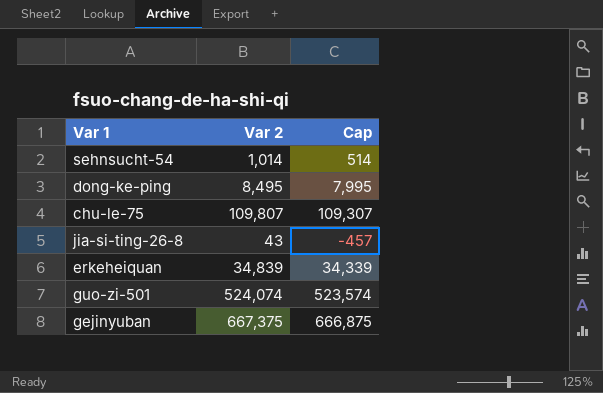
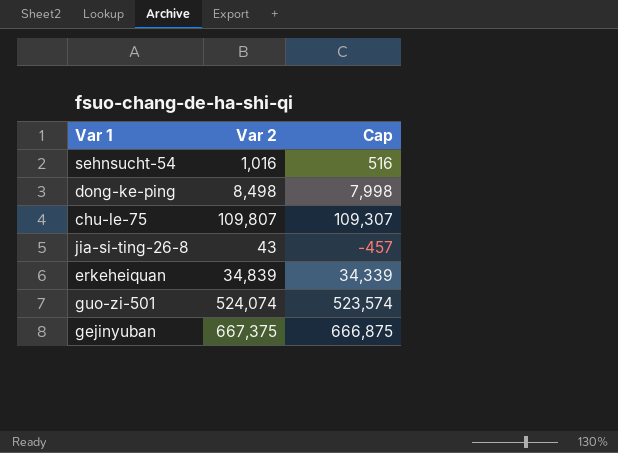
sehnsucht-54 | Var 2: 1,014 -> 1,016
sehnsucht-54 | Cap: 514 -> 516
dong-ke-ping | Var 2: 8,495 -> 8,498
dong-ke-ping | Cap: 7,995 -> 7,998

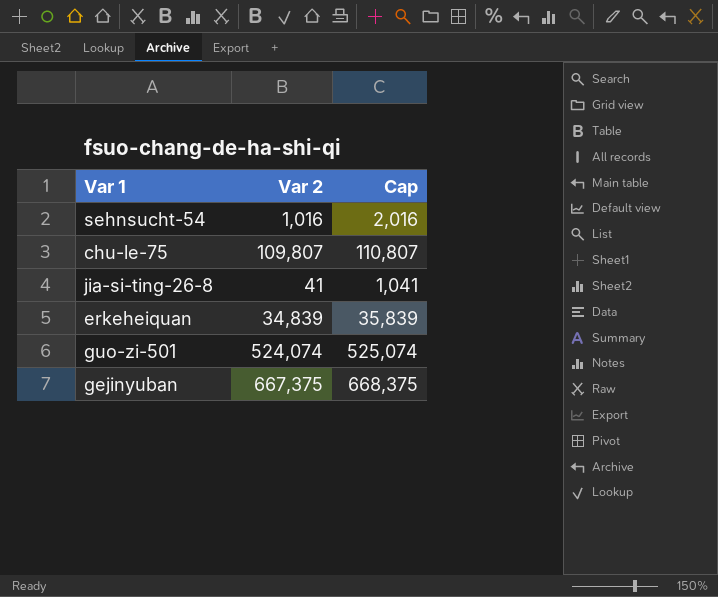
column Cap | formula: [Var 2] - 500 -> [Var 2] + 1000
row dong-ke-ping: 8,498 | 7,998 -> none
jia-si-ting-26-8 | Var 2: 43 -> 41

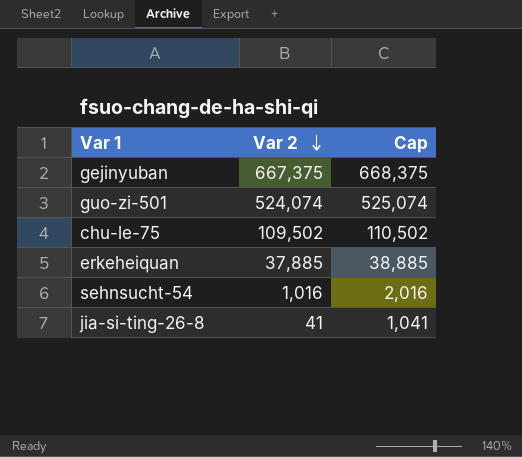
row order: none -> Var 2 descending
chu-le-75 | Var 2: 109,807 -> 109,502
chu-le-75 | Cap: 110,807 -> 110,502
erkeheiquan | Var 2: 34,839 -> 37,885
erkeheiquan | Cap: 35,839 -> 38,885

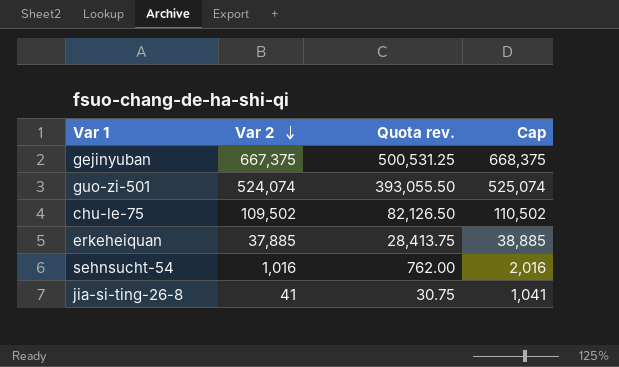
column Quota rev. | formula: none -> [Var 2] * 0.75

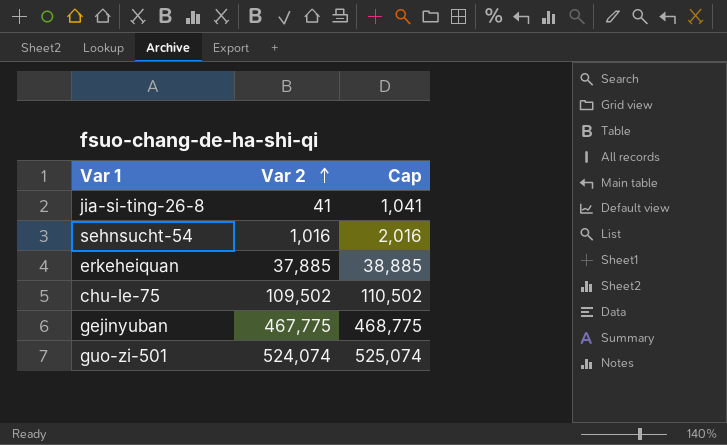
row order: Var 2 descending -> Var 2 ascending
column Quota rev. | formula: [Var 2] * 0.75 -> none
gejinyuban | Var 2: 667,375 -> 467,775
gejinyuban | Cap: 668,375 -> 468,775

